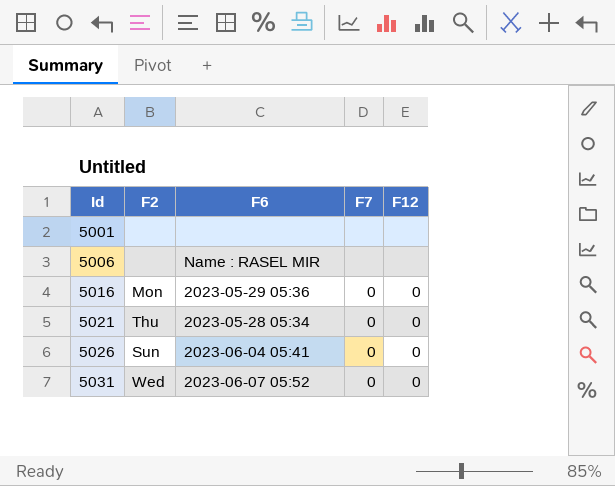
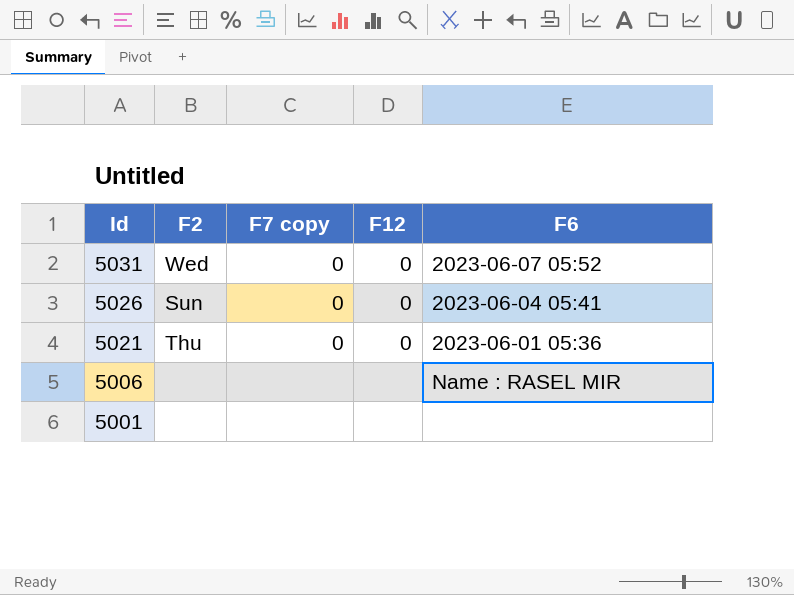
row order: Id ascending -> Id descending
column name: F7 -> F7 copy
column F6 | position: 3 -> 5
row 5016: Mon | 2023-05-29 05:36 | 0 | 0 -> none
5021 | F6: 2023-05-28 05:34 -> 2023-06-01 05:36

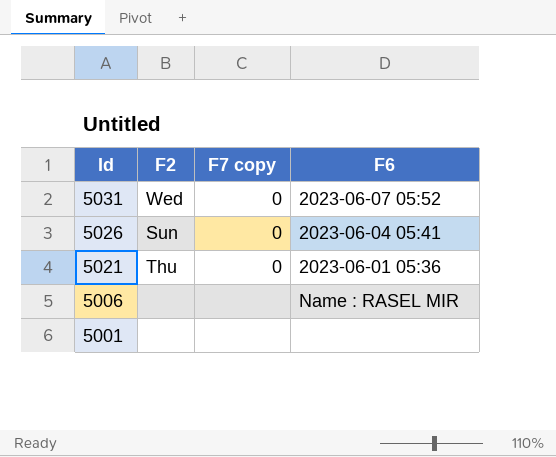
column F12 | position: 4 -> none

